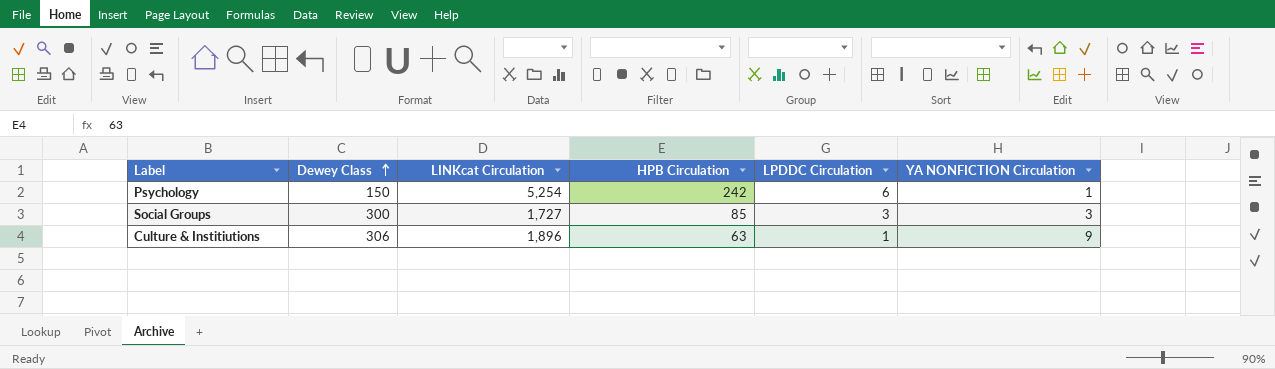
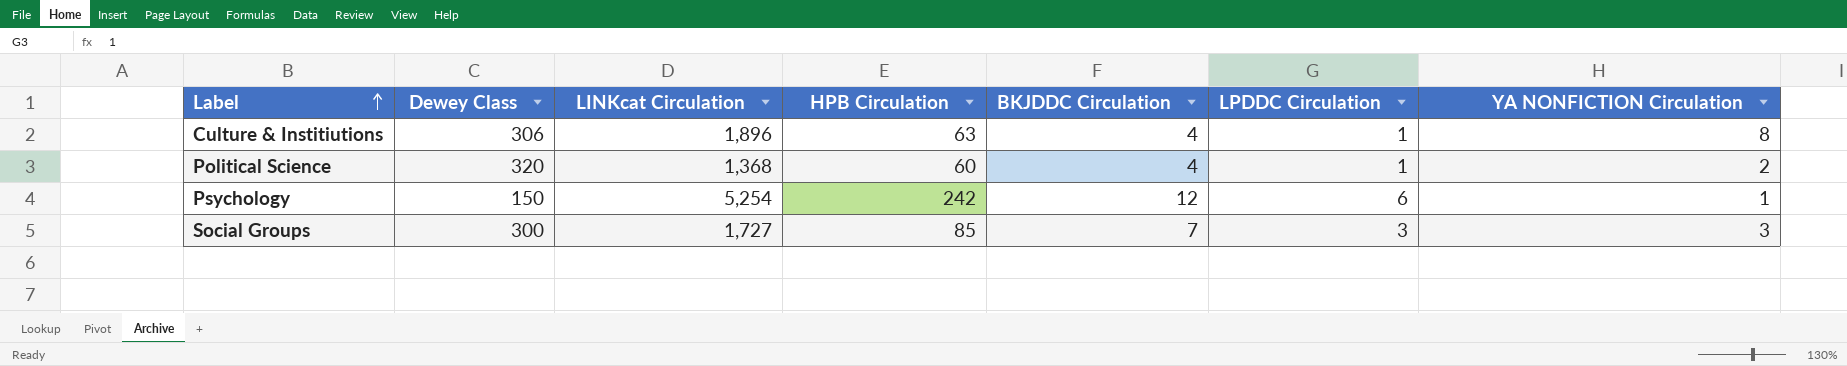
row order: Dewey Class ascending -> Label ascending
column BKJDDC Circulation | position: none -> 5
Culture & Institiutions | YA NONFICTION Circulation: 9 -> 8
row Political Science: none -> 320 | 1,368 | 60 | 4 | 1 | 2

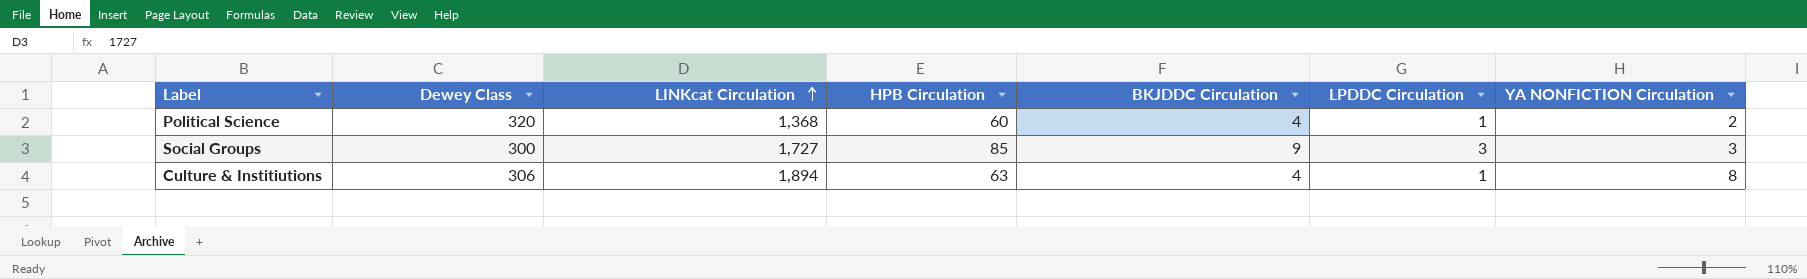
row order: Label ascending -> LINKcat Circulation ascending
row Psychology: 150 | 5,254 | 242 | 12 | 6 | 1 -> none
Social Groups | BKJDDC Circulation: 7 -> 9
Culture & Institiutions | LINKcat Circulation: 1,896 -> 1,894

